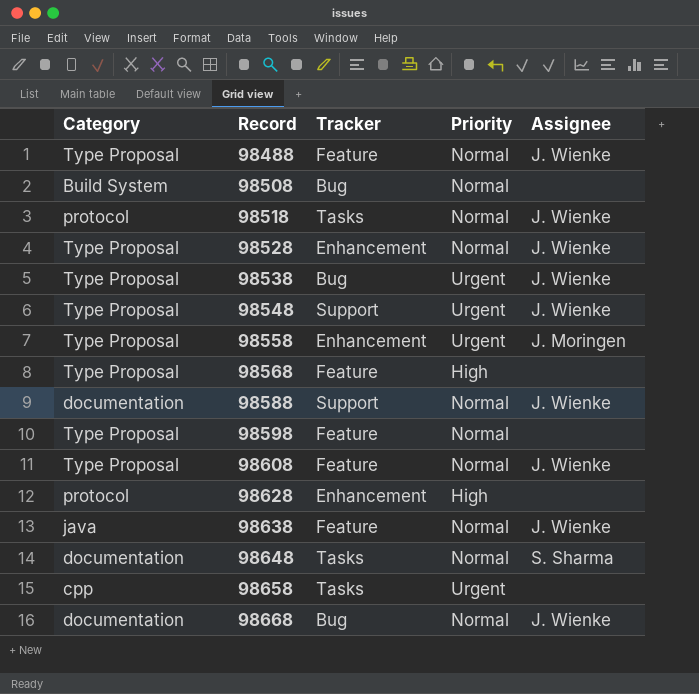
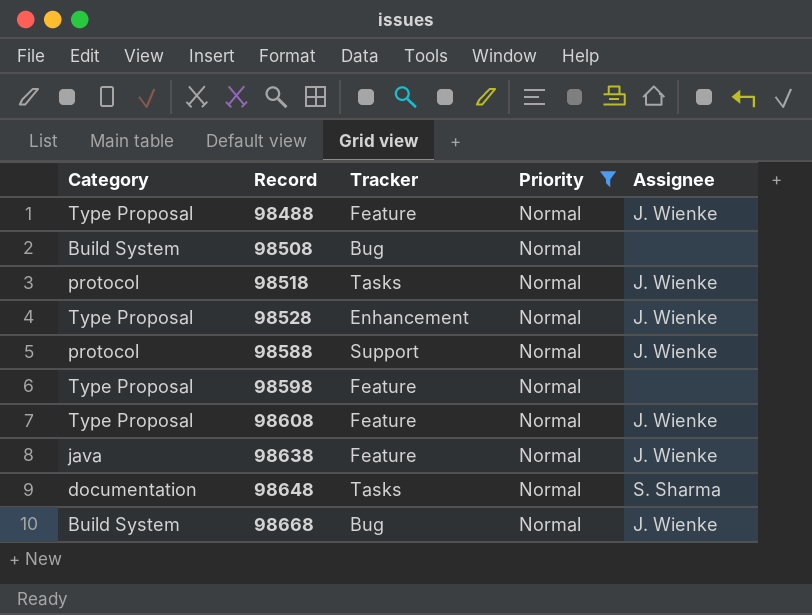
filter: none -> Priority = Normal
98588 | Category: documentation -> protocol
98668 | Category: documentation -> Build System

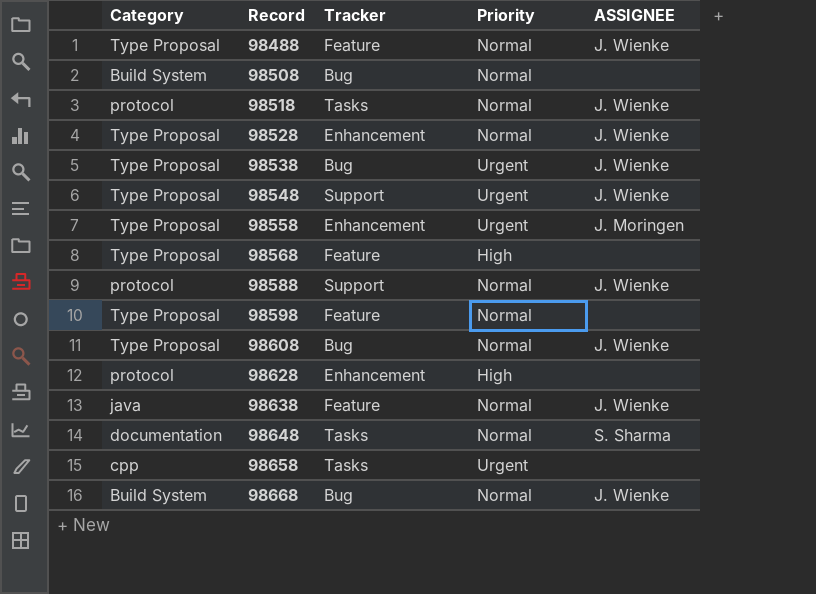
filter: Priority = Normal -> none
column name: Assignee -> ASSIGNEE
98608 | Tracker: Feature -> Bug

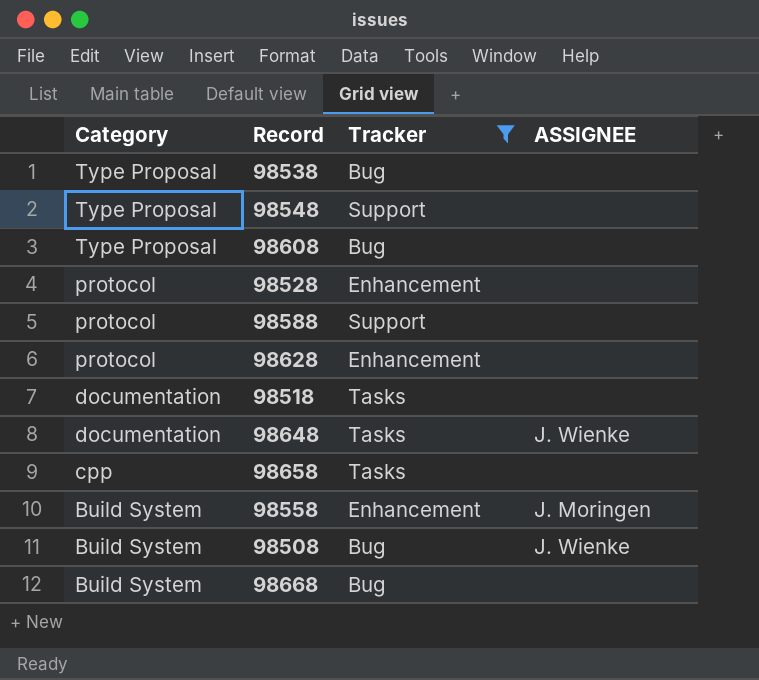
filter: none -> Tracker != Feature
row order: Record ascending -> Category descending
column Priority | position: 4 -> none
98538 | ASSIGNEE: J. Wienke -> none
98548 | ASSIGNEE: J. Wienke -> none
98608 | ASSIGNEE: J. Wienke -> none
98528 | Category: Type Proposal -> protocol
98528 | ASSIGNEE: J. Wienke -> none
98588 | ASSIGNEE: J. Wienke -> none
98518 | Category: protocol -> documentation
98518 | ASSIGNEE: J. Wienke -> none
98648 | ASSIGNEE: S. Sharma -> J. Wienke
98558 | Category: Type Proposal -> Build System
98508 | ASSIGNEE: none -> J. Wienke
98668 | ASSIGNEE: J. Wienke -> none

